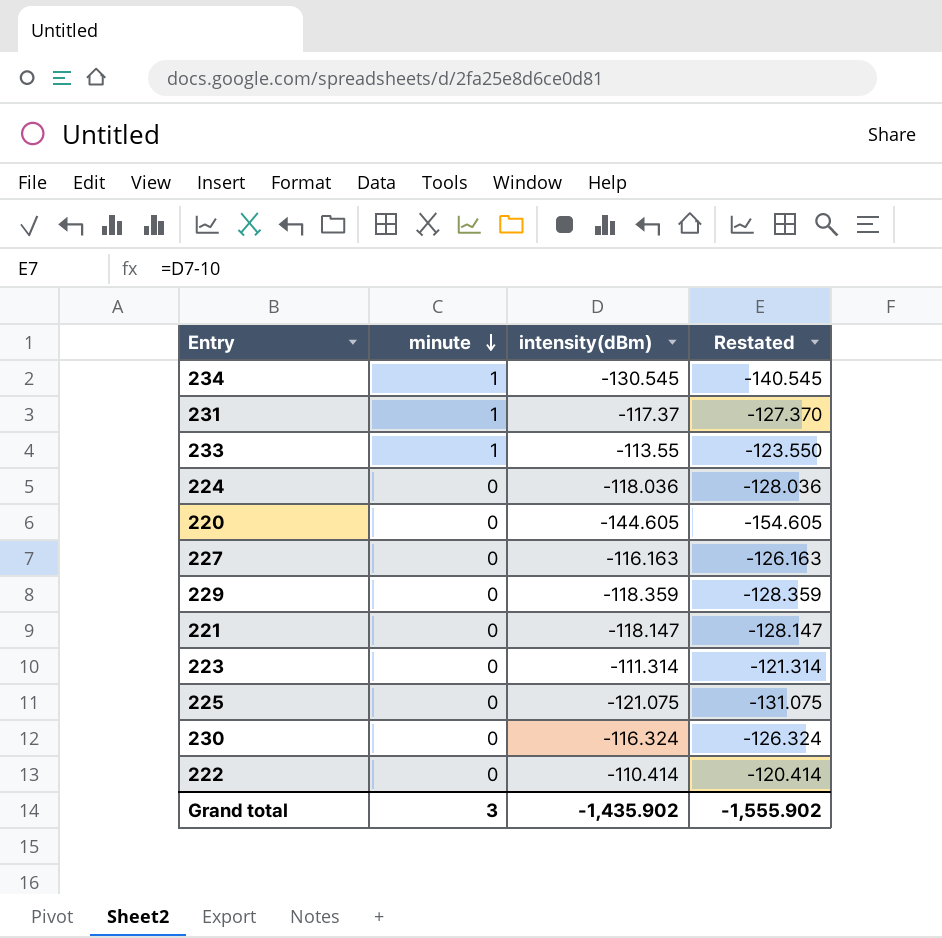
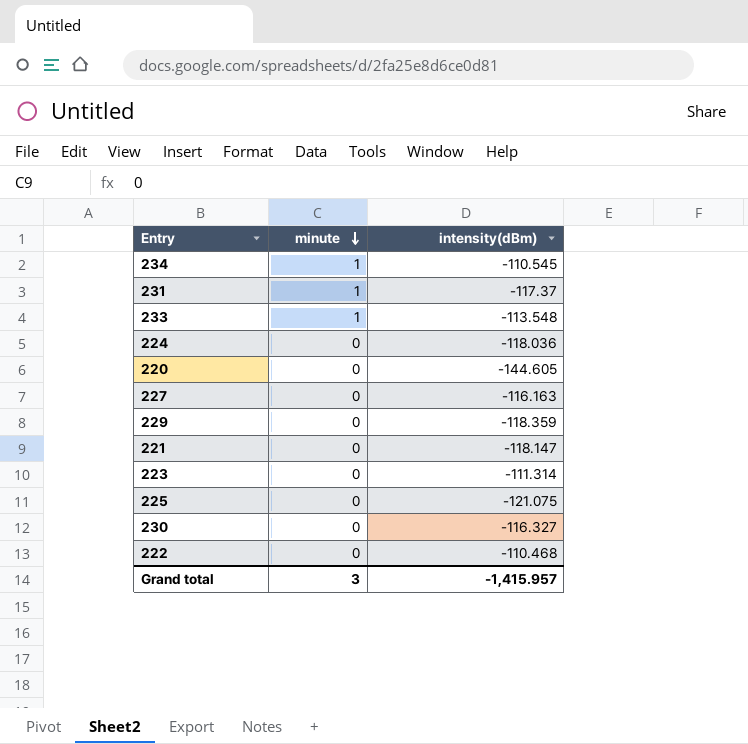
column Restated | formula: [intensity(dBm)] - 10 -> none
234 | intensity(dBm): -130.545 -> -110.545
233 | intensity(dBm): -113.55 -> -113.548
230 | intensity(dBm): -116.324 -> -116.327
222 | intensity(dBm): -110.414 -> -110.468
Grand total | intensity(dBm): -1,435.902 -> -1,415.957

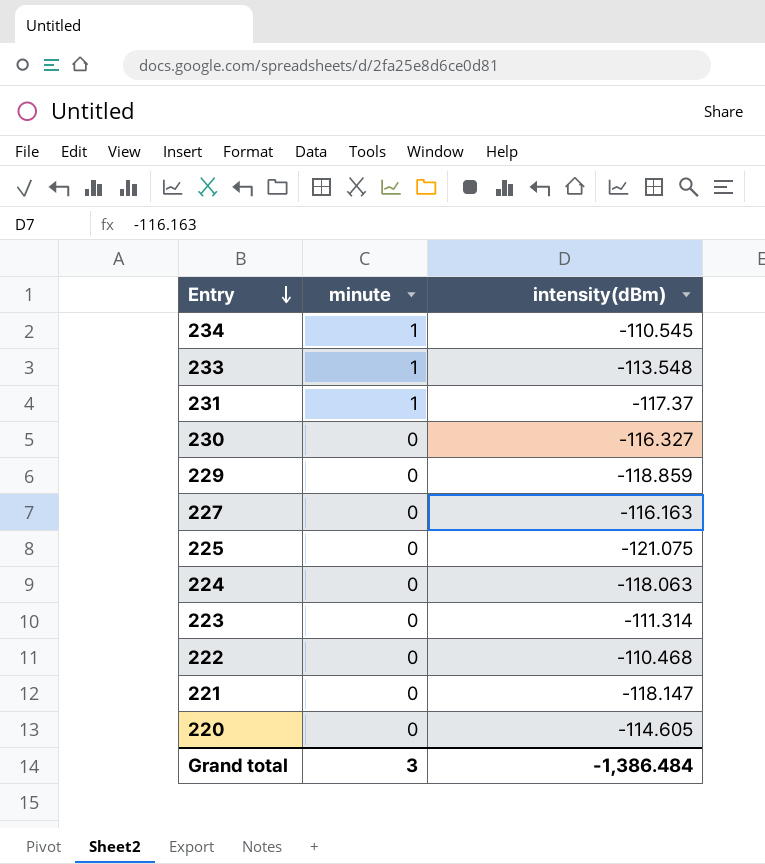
row order: minute descending -> Entry descending
229 | intensity(dBm): -118.359 -> -118.859
224 | intensity(dBm): -118.036 -> -118.063
220 | intensity(dBm): -144.605 -> -114.605
Grand total | intensity(dBm): -1,415.957 -> -1,386.484

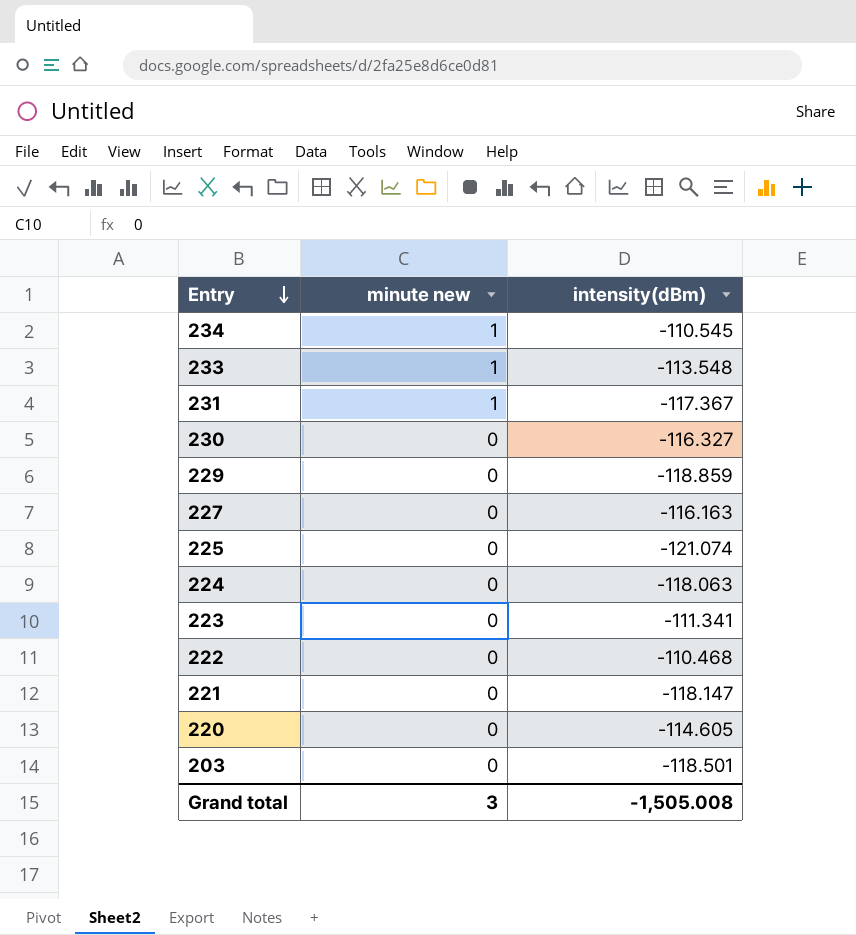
column name: minute -> minute new
231 | intensity(dBm): -117.37 -> -117.367
225 | intensity(dBm): -121.075 -> -121.074
223 | intensity(dBm): -111.314 -> -111.341
row 203: none -> 0 | -118.501
Grand total | intensity(dBm): -1,386.484 -> -1,505.008

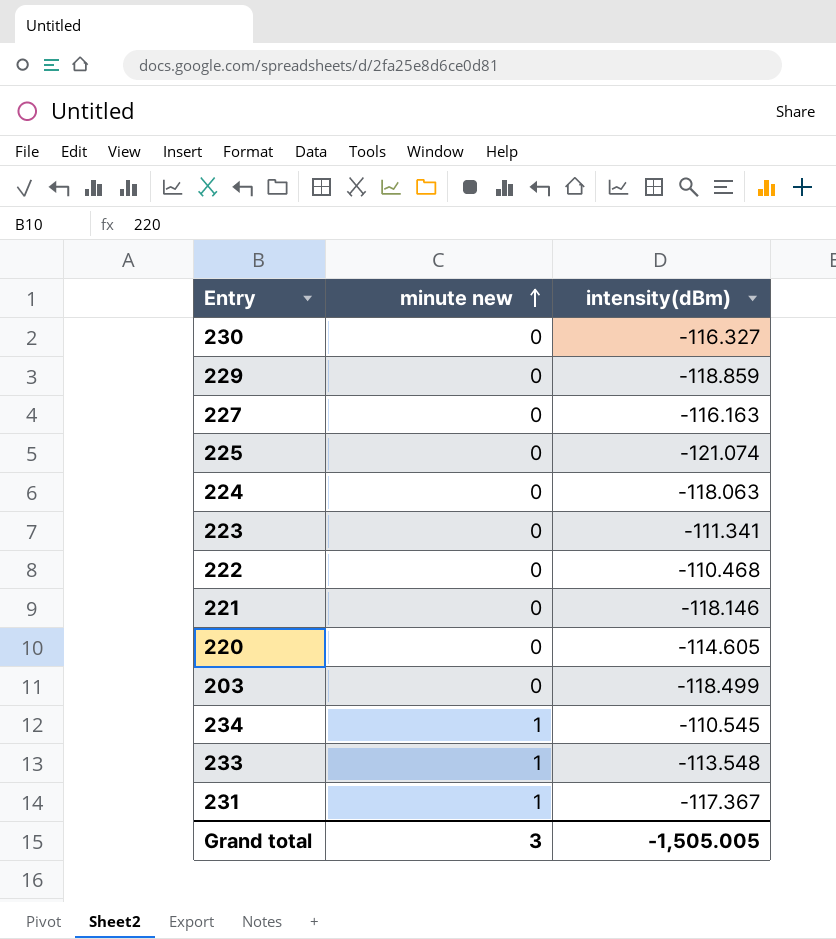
row order: Entry descending -> minute new ascending
221 | intensity(dBm): -118.147 -> -118.146
203 | intensity(dBm): -118.501 -> -118.499
Grand total | intensity(dBm): -1,505.008 -> -1,505.005

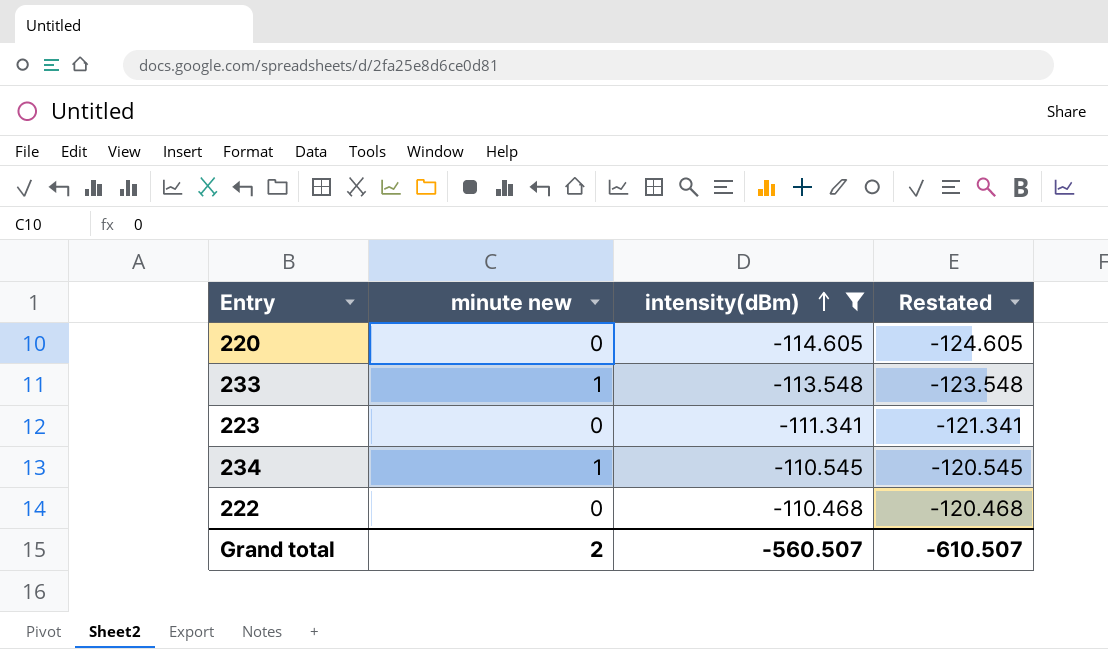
filter: none -> intensity(dBm) >= -114.605
row order: minute new ascending -> intensity(dBm) ascending
column Restated | formula: none -> [intensity(dBm)] - 10
Grand total | minute new: 3 -> 2
Grand total | intensity(dBm): -1,505.005 -> -560.507

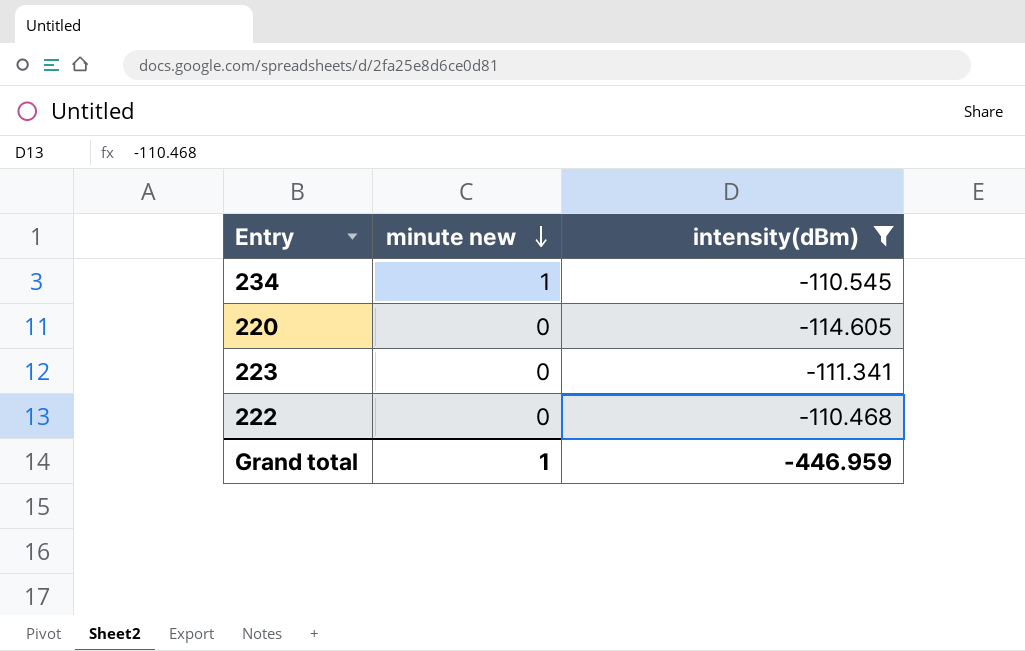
row order: intensity(dBm) ascending -> minute new descending
column Restated | formula: [intensity(dBm)] - 10 -> none
row 233: 1 | -113.548 | -123.548 -> none
Grand total | minute new: 2 -> 1
Grand total | intensity(dBm): -560.507 -> -446.959

